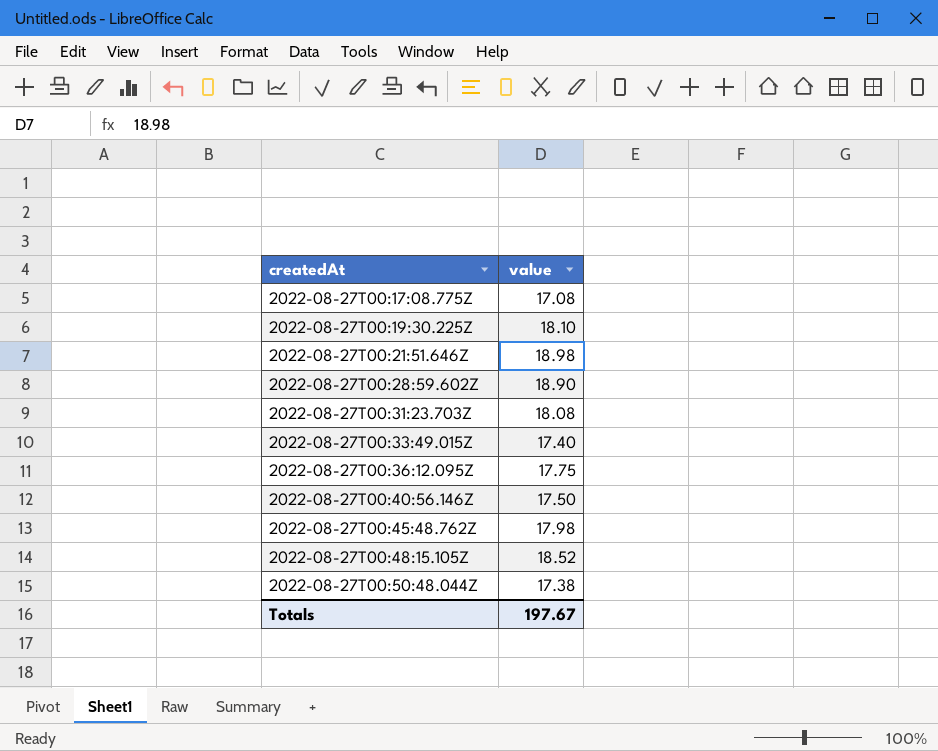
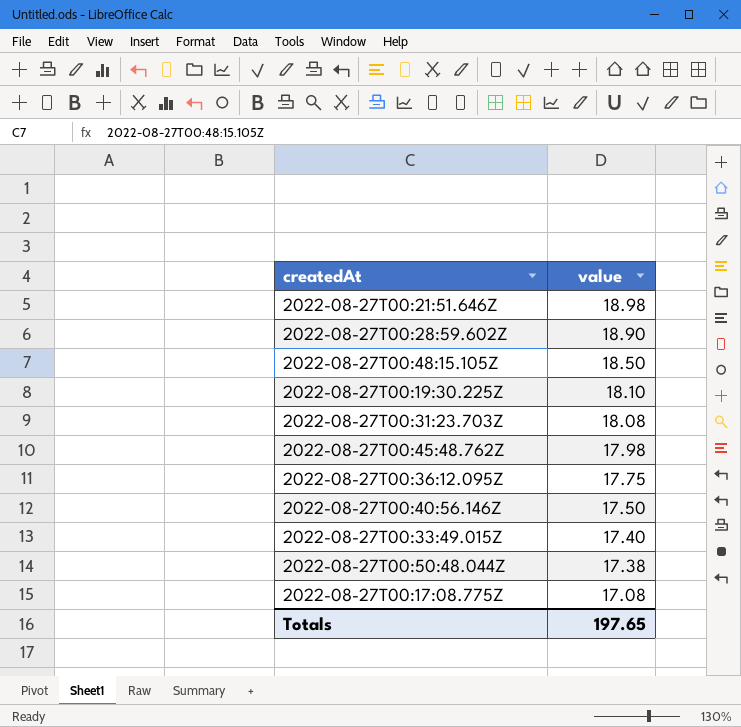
row order: createdAt ascending -> value descending
2022-08-27T00:48:15.105Z | value: 18.52 -> 18.50
Totals | value: 197.67 -> 197.65

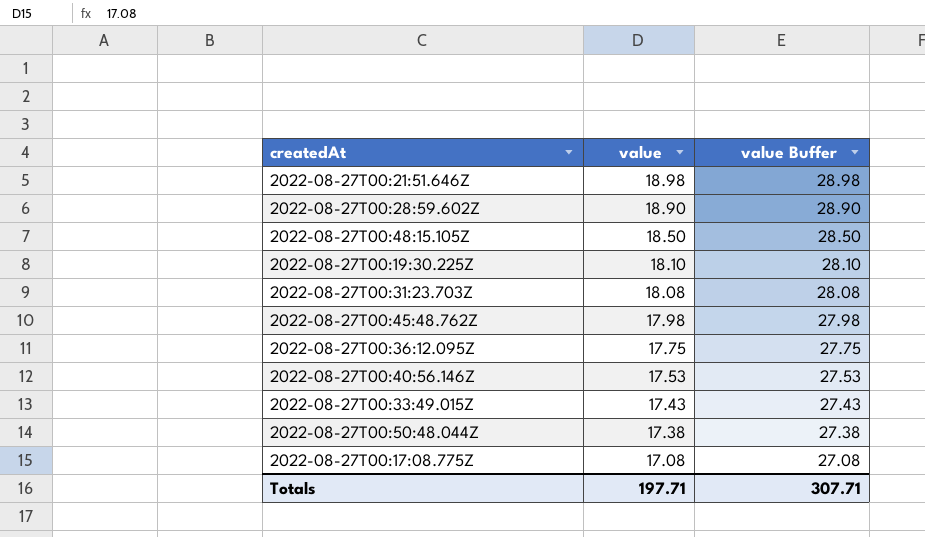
column value Buffer | formula: none -> [value] + 10
2022-08-27T00:40:56.146Z | value: 17.50 -> 17.53
2022-08-27T00:33:49.015Z | value: 17.40 -> 17.43
Totals | value: 197.65 -> 197.71

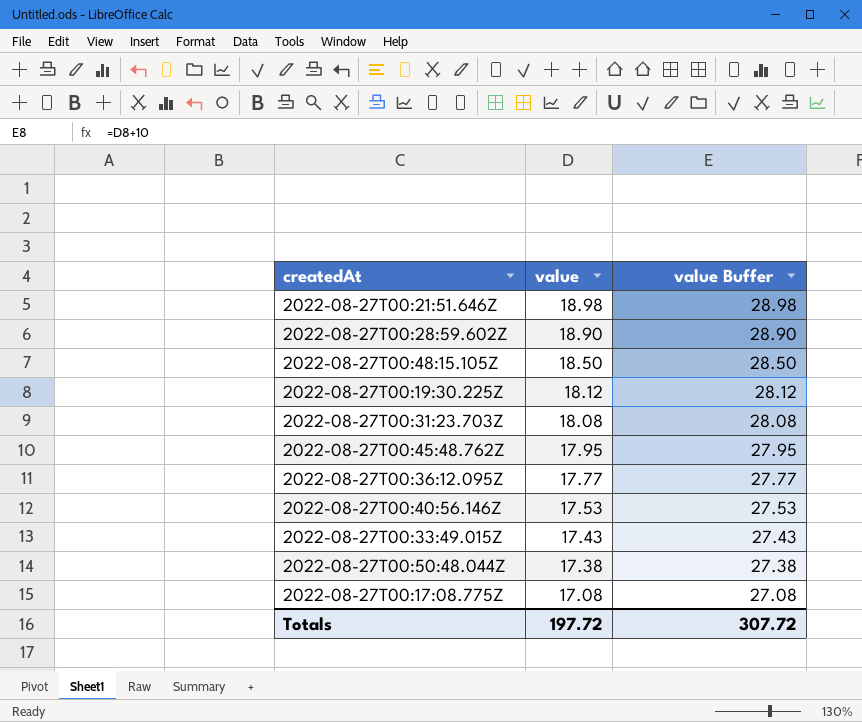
2022-08-27T00:19:30.225Z | value: 18.10 -> 18.12
2022-08-27T00:19:30.225Z | value Buffer: 28.10 -> 28.12
2022-08-27T00:45:48.762Z | value: 17.98 -> 17.95
2022-08-27T00:45:48.762Z | value Buffer: 27.98 -> 27.95
2022-08-27T00:36:12.095Z | value: 17.75 -> 17.77
2022-08-27T00:36:12.095Z | value Buffer: 27.75 -> 27.77
Totals | value: 197.71 -> 197.72
Totals | value Buffer: 307.71 -> 307.72

